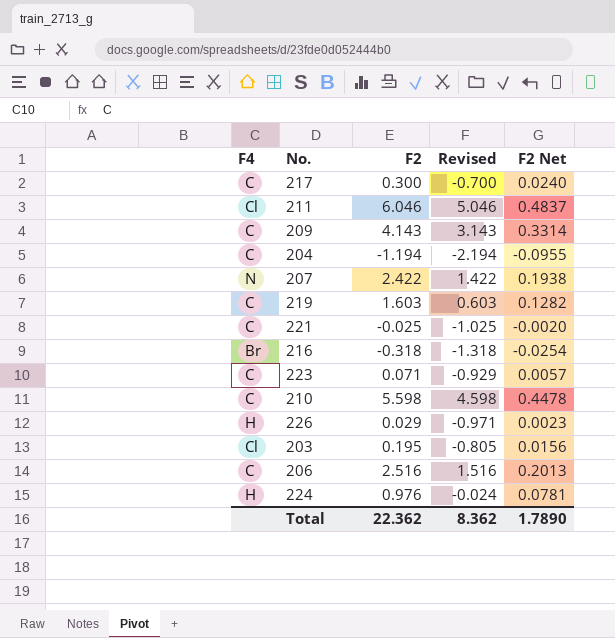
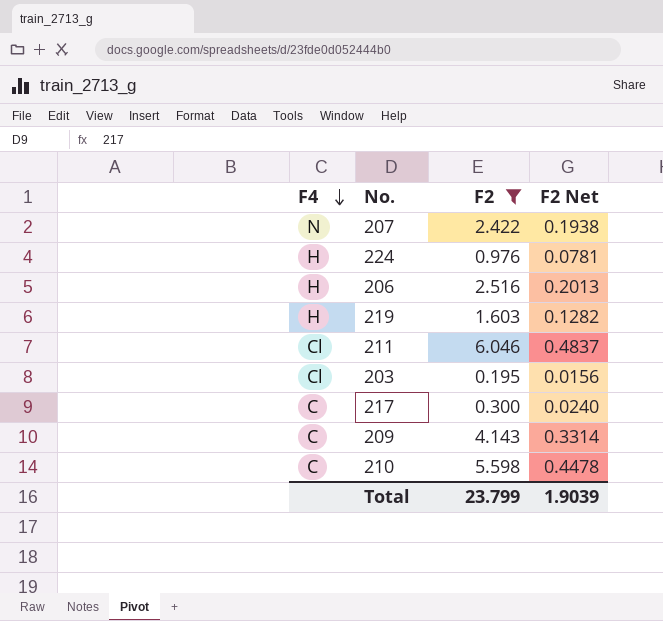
filter: none -> F2 >= 0.195
row order: none -> F4 descending
column Revised | formula: [F2] - 1 -> none
206 | F4: C -> H
219 | F4: C -> H
Total | F2: 22.362 -> 23.799
Total | F2 Net: 1.7890 -> 1.9039

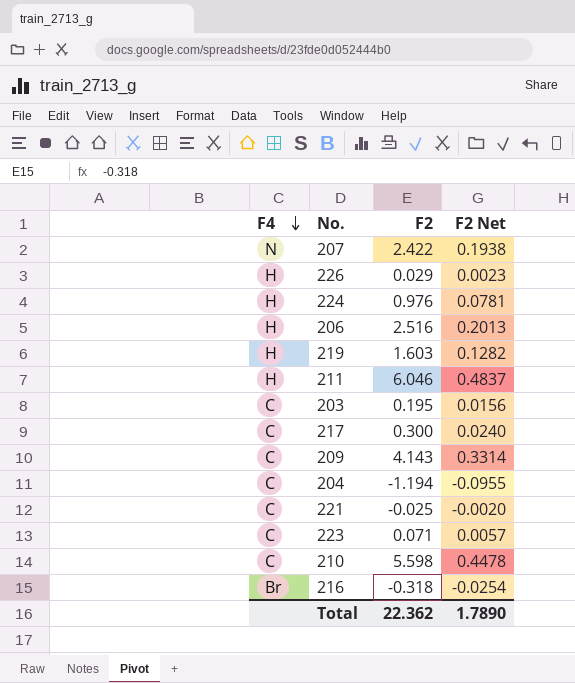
filter: F2 >= 0.195 -> none
211 | F4: Cl -> H
203 | F4: Cl -> C
Total | F2: 23.799 -> 22.362
Total | F2 Net: 1.9039 -> 1.7890

